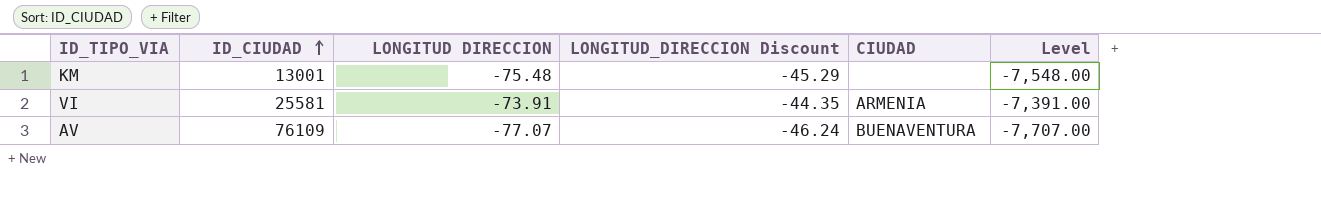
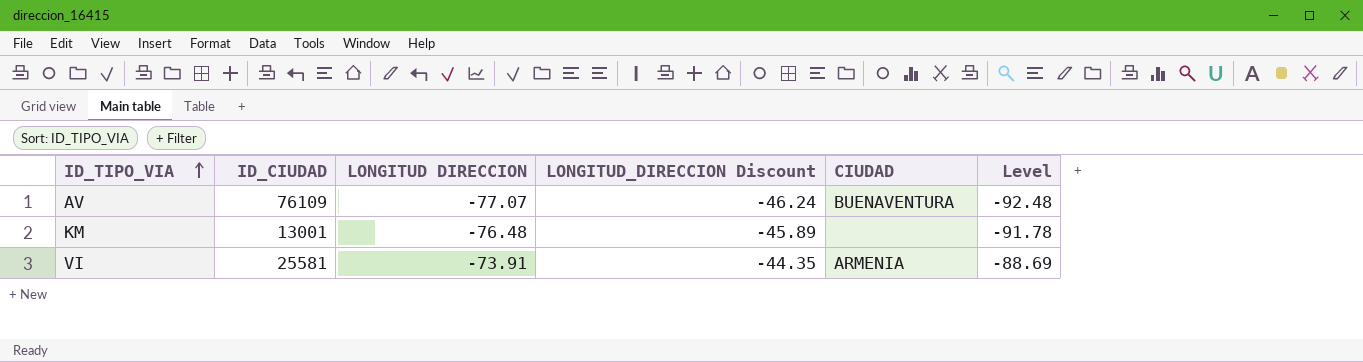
row order: ID_CIUDAD ascending -> ID_TIPO_VIA ascending
column Level | formula: [LONGITUD DIRECCION] * 100 -> [LONGITUD DIRECCION] * 1.2
KM | LONGITUD DIRECCION: -75.48 -> -76.48
KM | LONGITUD_DIRECCION Discount: -45.29 -> -45.89

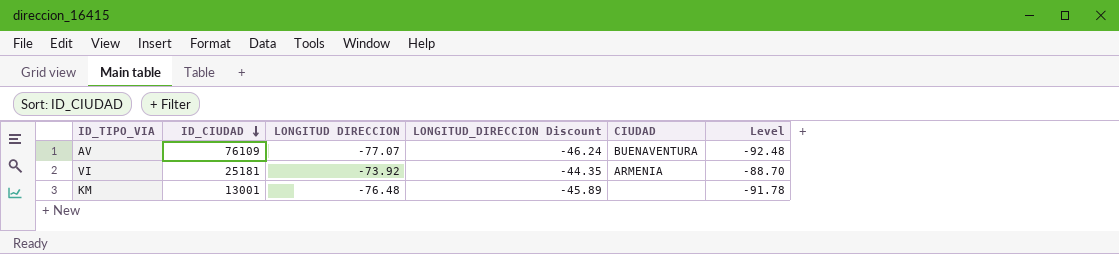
row order: ID_TIPO_VIA ascending -> ID_CIUDAD descending
VI | ID_CIUDAD: 25581 -> 25181
VI | LONGITUD DIRECCION: -73.91 -> -73.92
VI | Level: -88.69 -> -88.70

